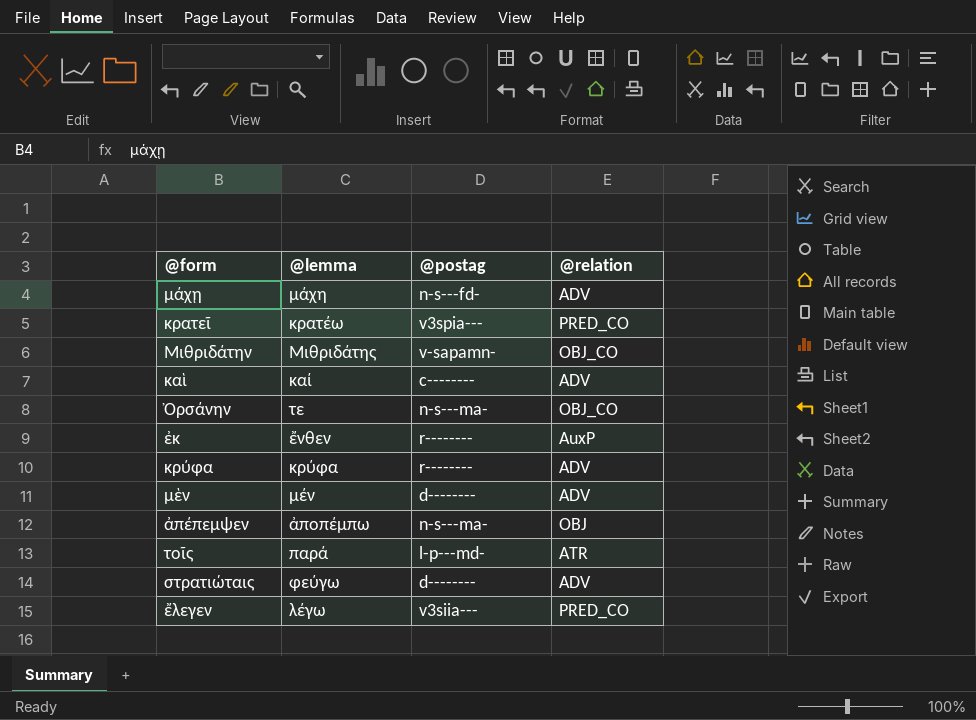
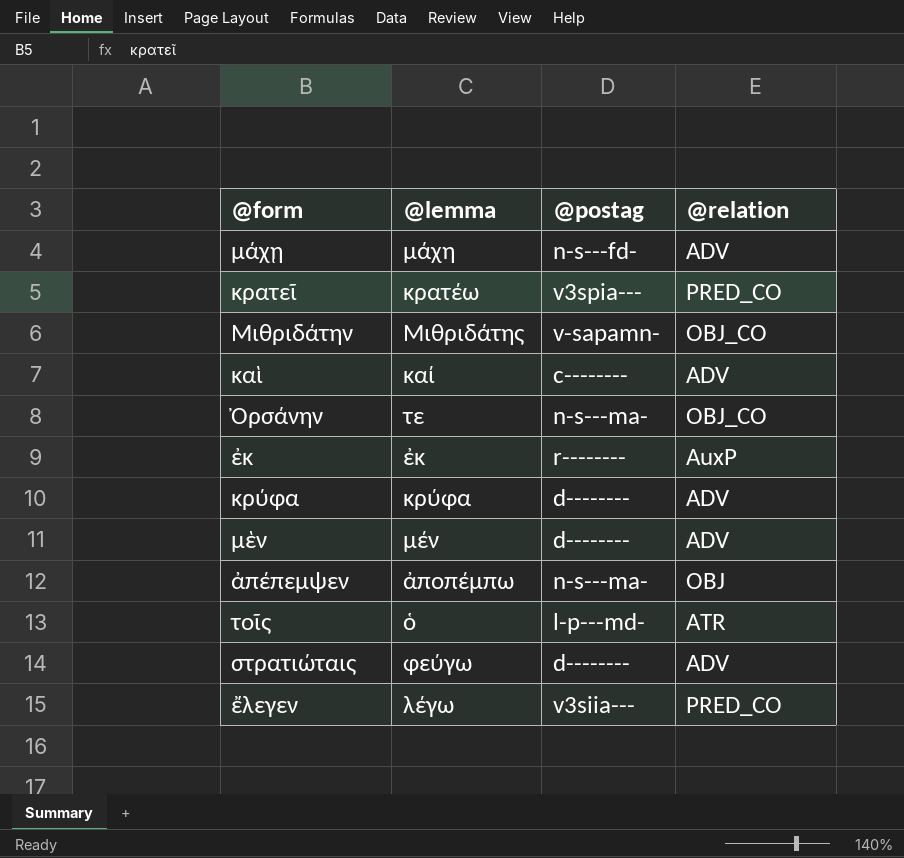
ἐκ | @lemma: ἔνθεν -> ἐκ
κρύφα | @postag: r-------- -> d--------
τοῖς | @lemma: παρά -> ὁ

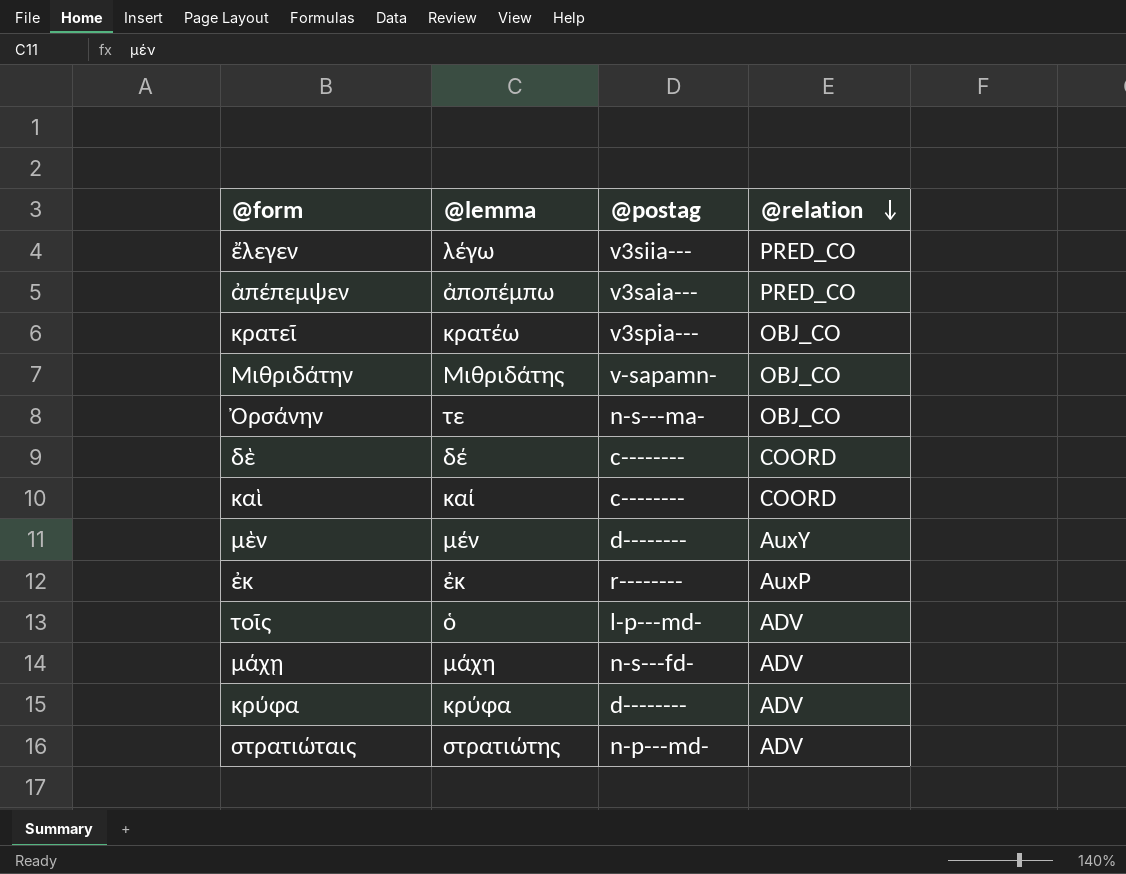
row order: none -> @relation descending
ἀπέπεμψεν | @postag: n-s---ma- -> v3saia---
ἀπέπεμψεν | @relation: OBJ -> PRED_CO
κρατεῖ | @relation: PRED_CO -> OBJ_CO
row δὲ: none -> δέ | c-------- | COORD
καὶ | @relation: ADV -> COORD
μὲν | @relation: ADV -> AuxY
τοῖς | @relation: ATR -> ADV
στρατιώταις | @lemma: φεύγω -> στρατιώτης
στρατιώταις | @postag: d-------- -> n-p---md-

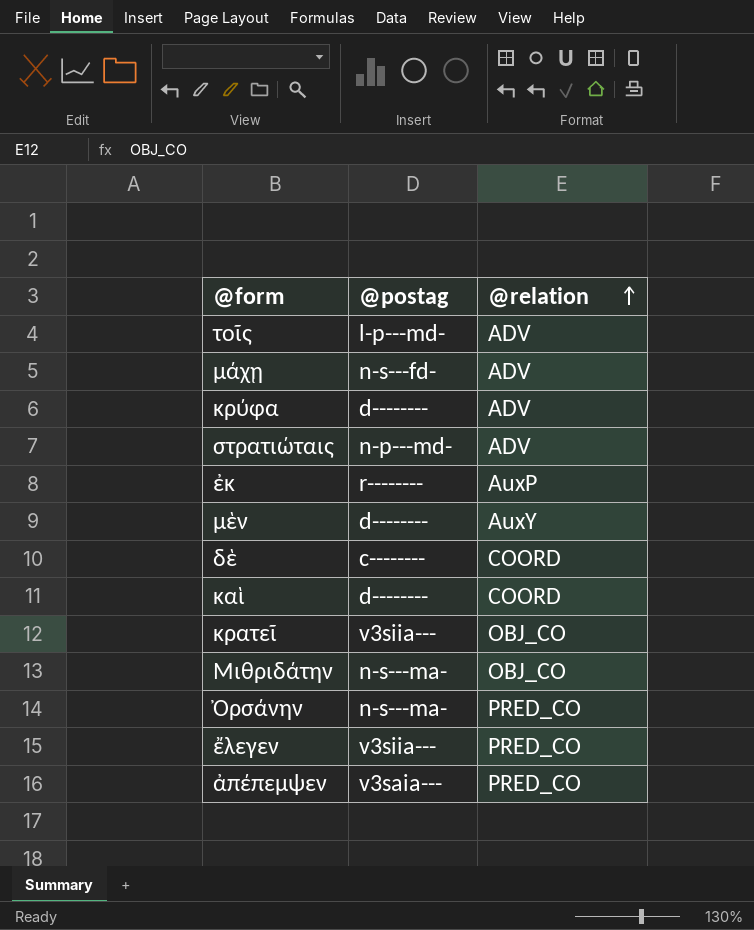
row order: @relation descending -> @relation ascending
column @lemma | position: 2 -> none
καὶ | @postag: c-------- -> d--------
κρατεῖ | @postag: v3spia--- -> v3siia---
Μιθριδάτην | @postag: v-sapamn- -> n-s---ma-
Ὀρσάνην | @relation: OBJ_CO -> PRED_CO

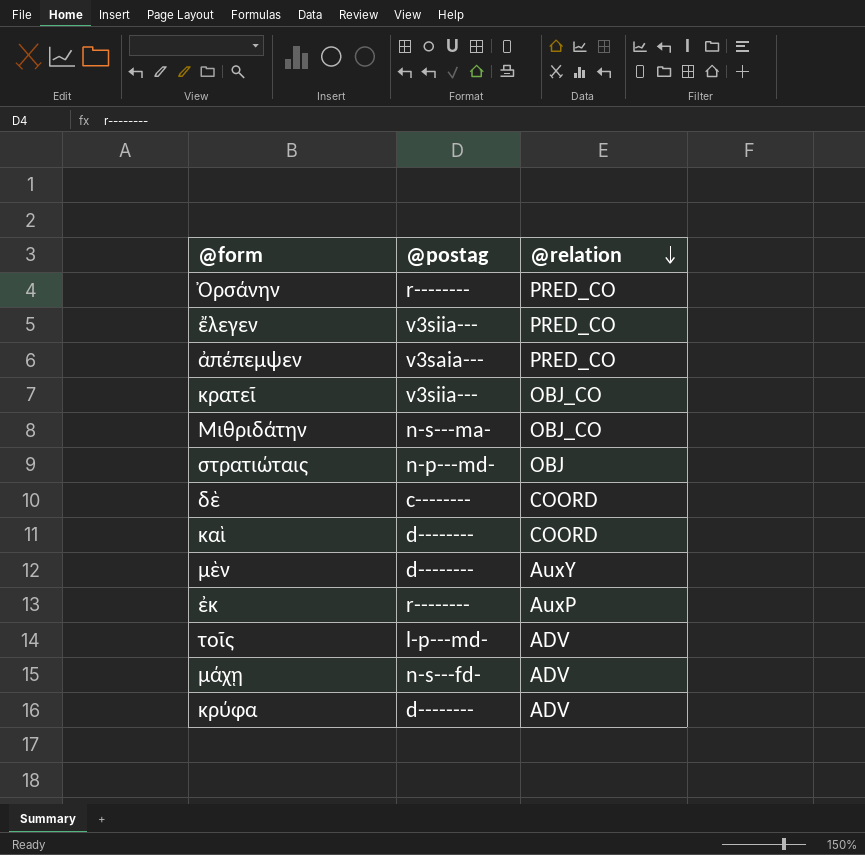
row order: @relation ascending -> @relation descending
Ὀρσάνην | @postag: n-s---ma- -> r--------
στρατιώταις | @relation: ADV -> OBJ

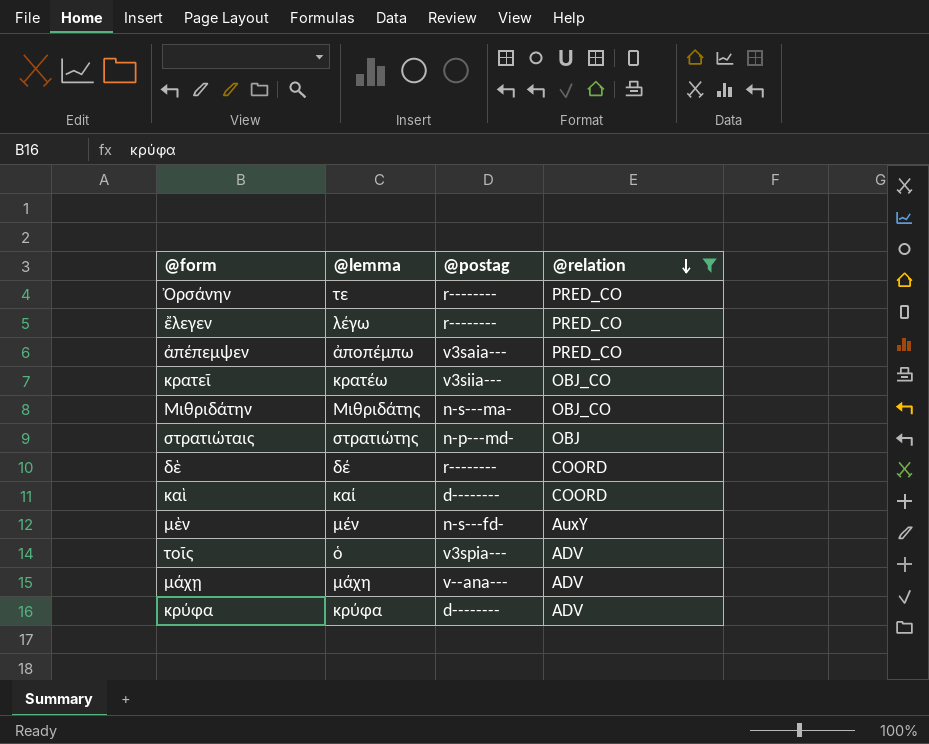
filter: none -> @relation != AuxP
column @lemma | position: none -> 2
ἔλεγεν | @postag: v3siia--- -> r--------
δὲ | @postag: c-------- -> r--------
μὲν | @postag: d-------- -> n-s---fd-
τοῖς | @postag: l-p---md- -> v3spia---
μάχῃ | @postag: n-s---fd- -> v--ana---

